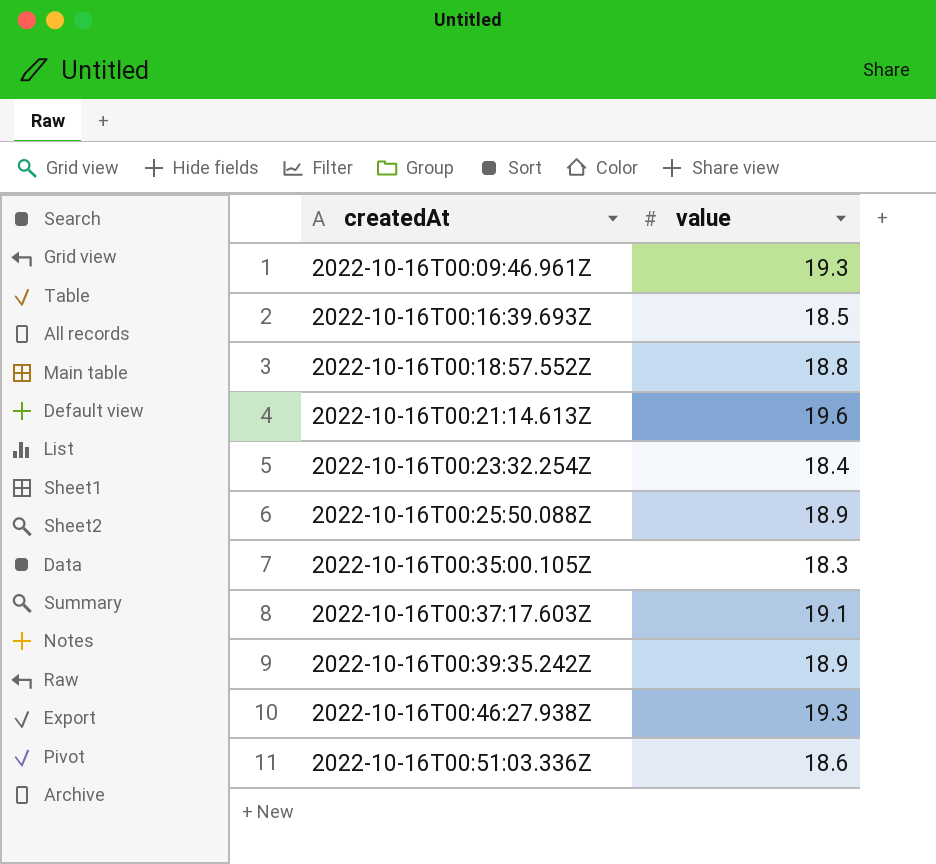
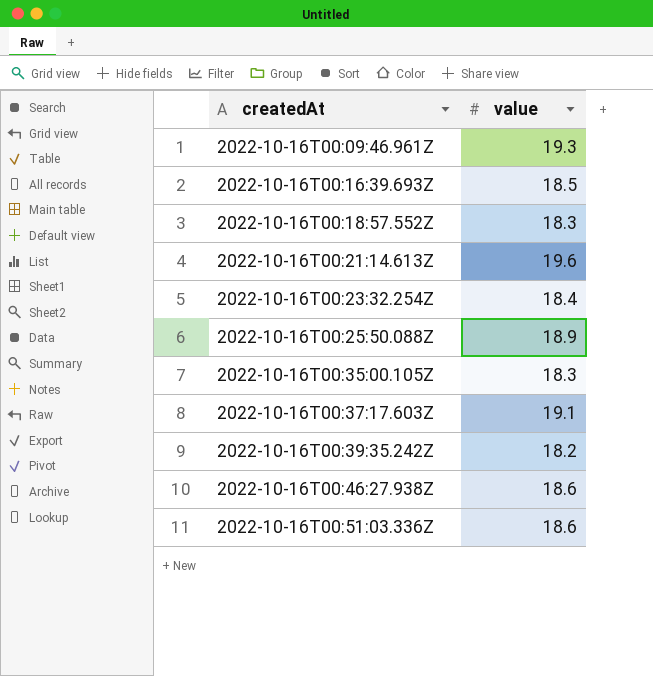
2022-10-16T00:18:57.552Z | value: 18.8 -> 18.3
2022-10-16T00:39:35.242Z | value: 18.9 -> 18.2
2022-10-16T00:46:27.938Z | value: 19.3 -> 18.6

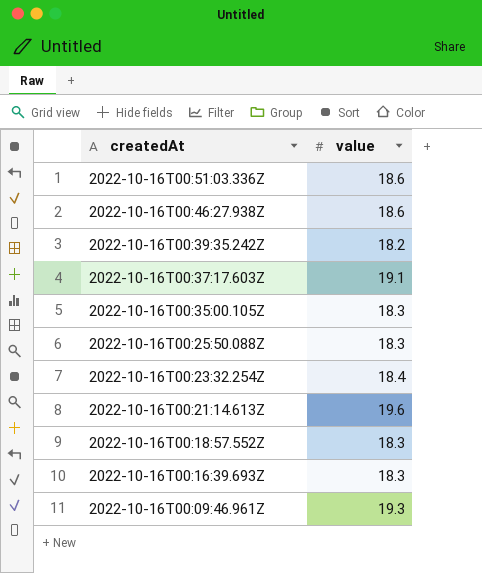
row order: createdAt ascending -> createdAt descending
2022-10-16T00:25:50.088Z | value: 18.9 -> 18.3
2022-10-16T00:16:39.693Z | value: 18.5 -> 18.3

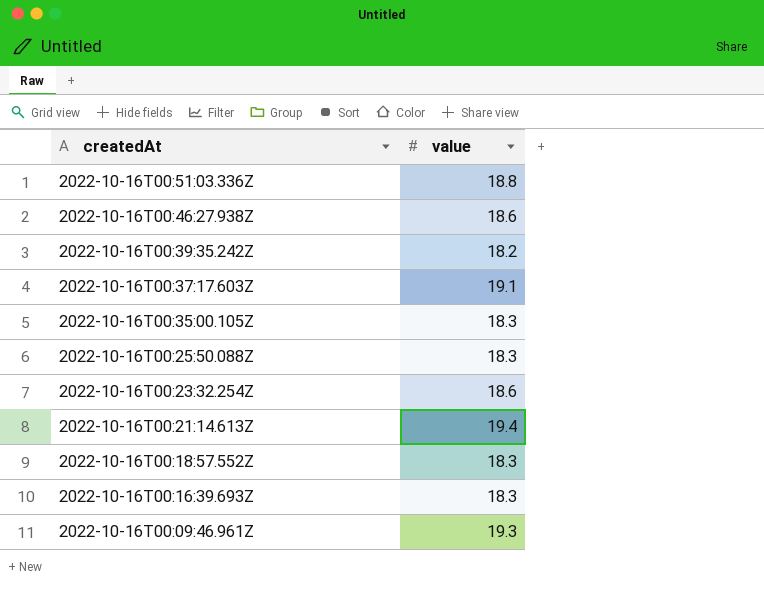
2022-10-16T00:51:03.336Z | value: 18.6 -> 18.8
2022-10-16T00:23:32.254Z | value: 18.4 -> 18.6
2022-10-16T00:21:14.613Z | value: 19.6 -> 19.4

